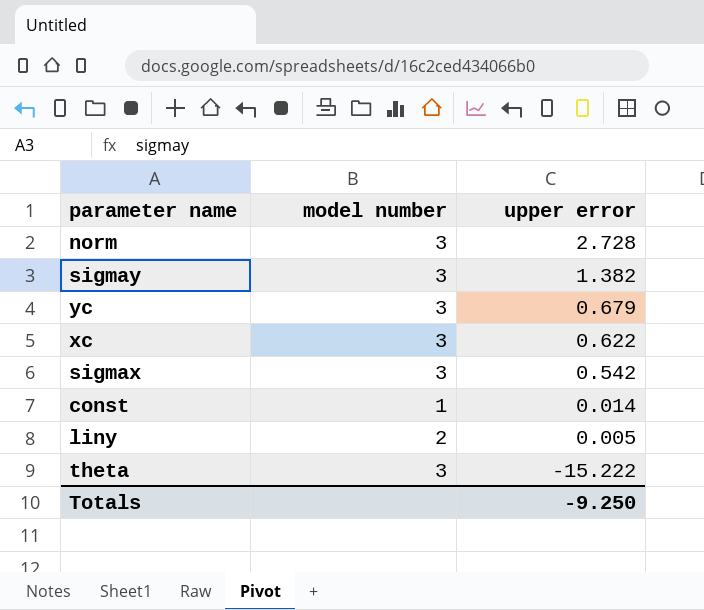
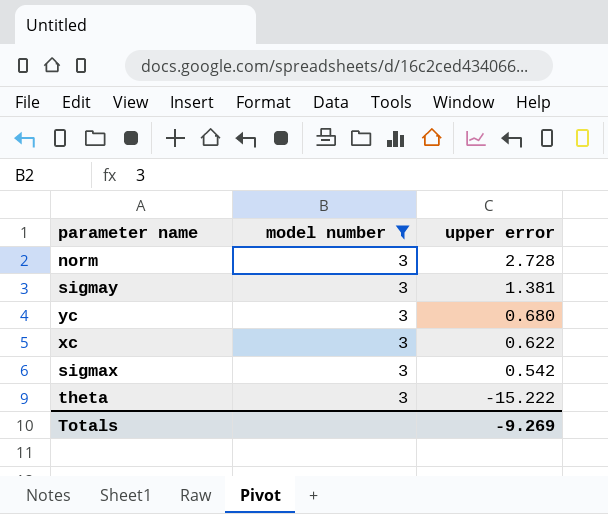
filter: none -> model number = 3
sigmay | upper error: 1.382 -> 1.381
yc | upper error: 0.679 -> 0.680
Totals | upper error: -9.250 -> -9.269

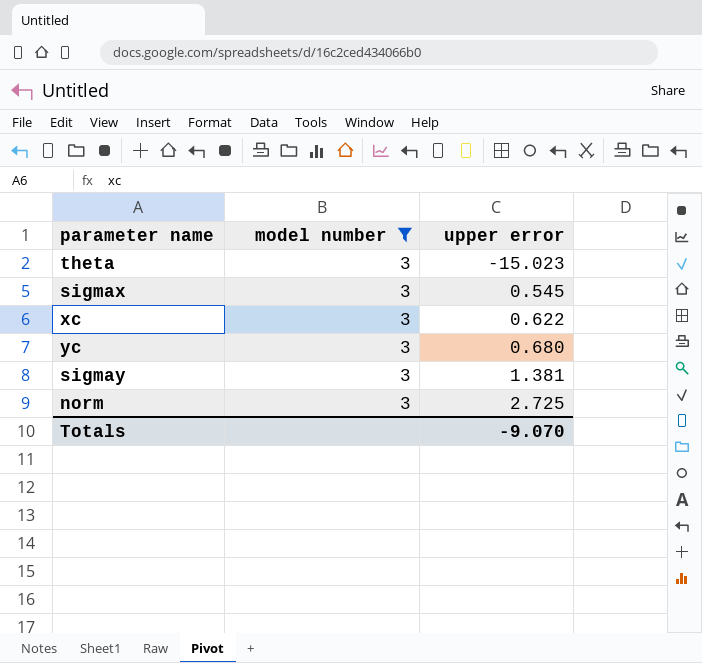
row order: upper error descending -> upper error ascending
theta | upper error: -15.222 -> -15.023
sigmax | upper error: 0.542 -> 0.545
norm | upper error: 2.728 -> 2.725
Totals | upper error: -9.269 -> -9.070

